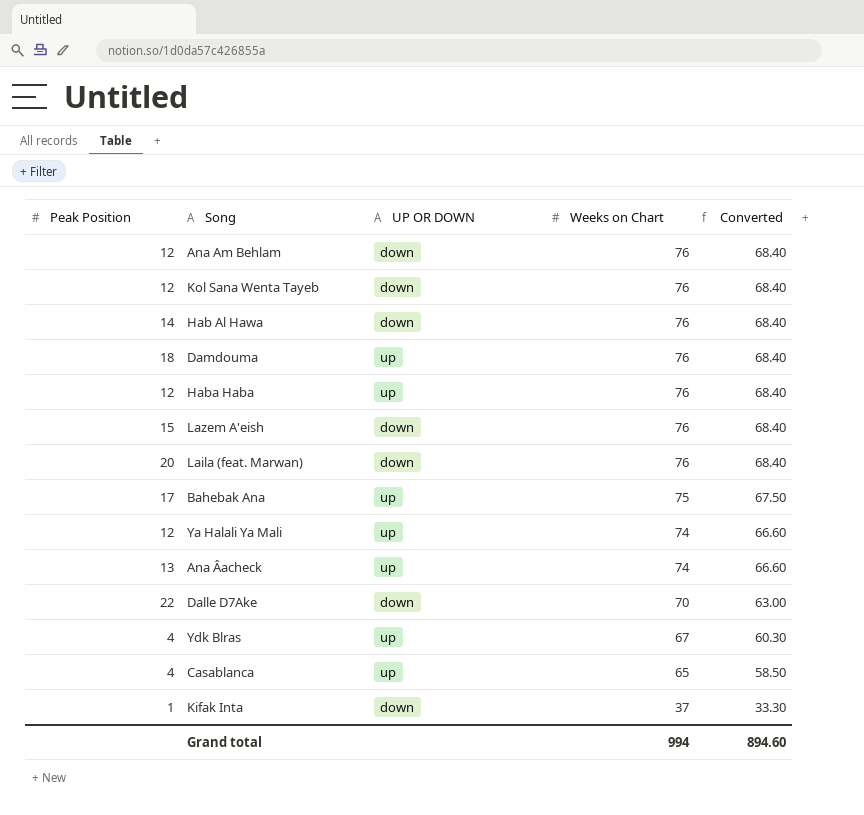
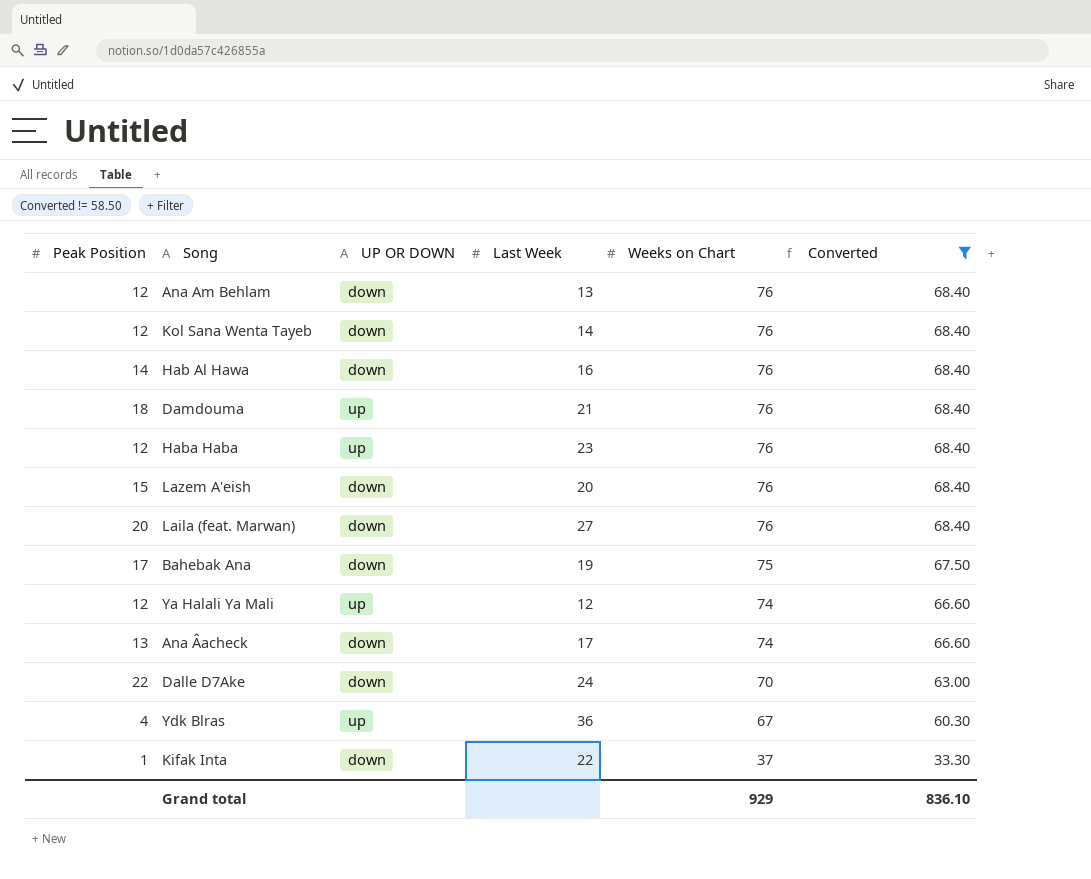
filter: none -> Converted != 58.50
column Last Week | position: none -> 4
Bahebak Ana | UP OR DOWN: up -> down
Ana Âacheck | UP OR DOWN: up -> down
Grand total | Weeks on Chart: 994 -> 929
Grand total | Converted: 894.60 -> 836.10

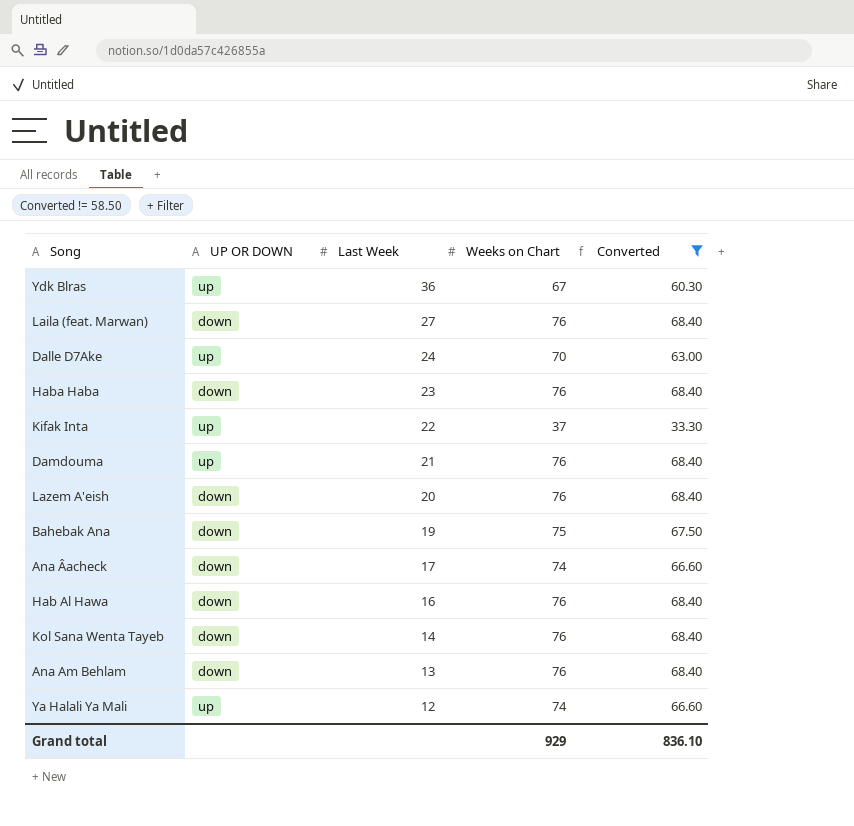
row order: Weeks on Chart descending -> Last Week descending
column Peak Position | position: 1 -> none
Dalle D7Ake | UP OR DOWN: down -> up
Haba Haba | UP OR DOWN: up -> down
Kifak Inta | UP OR DOWN: down -> up

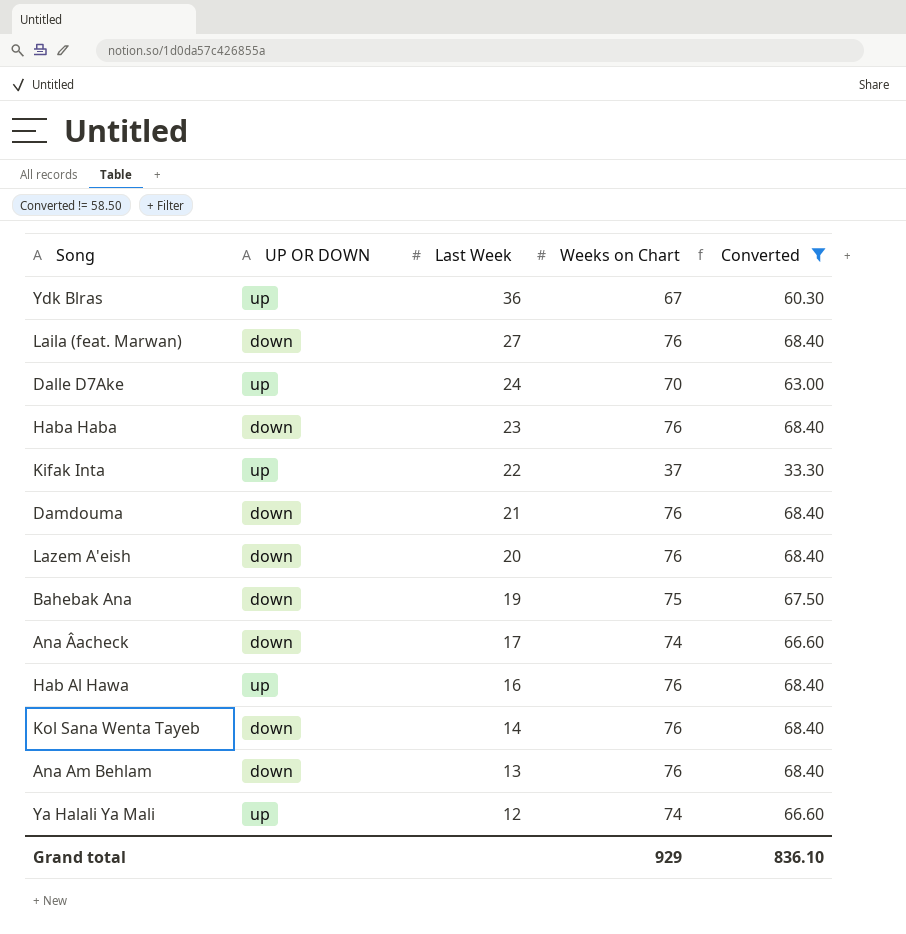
Damdouma | UP OR DOWN: up -> down
Hab Al Hawa | UP OR DOWN: down -> up

